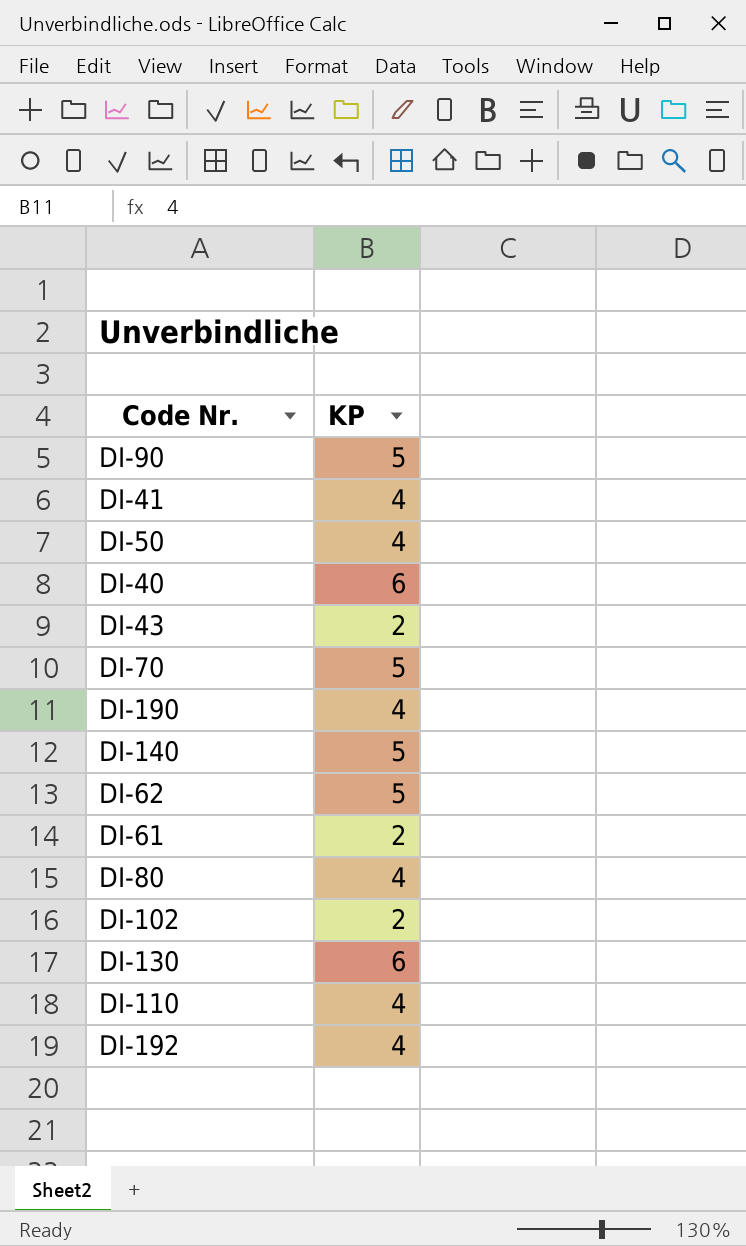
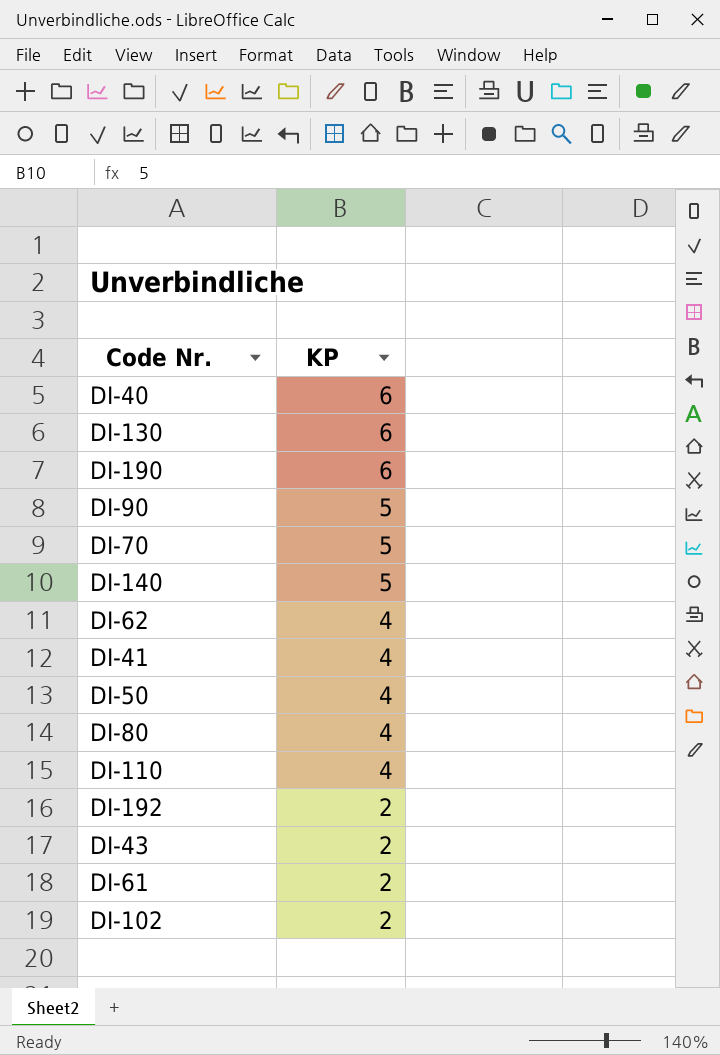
row order: none -> KP descending
DI-190 | KP: 4 -> 6
DI-62 | KP: 5 -> 4
DI-192 | KP: 4 -> 2

